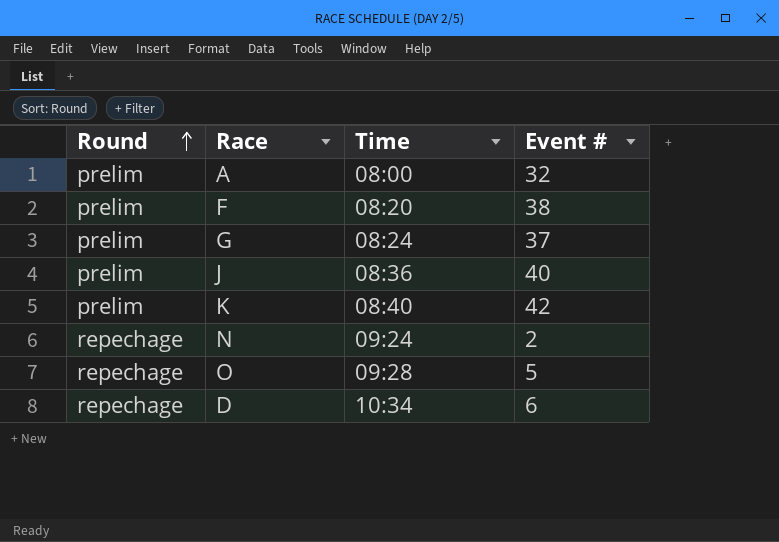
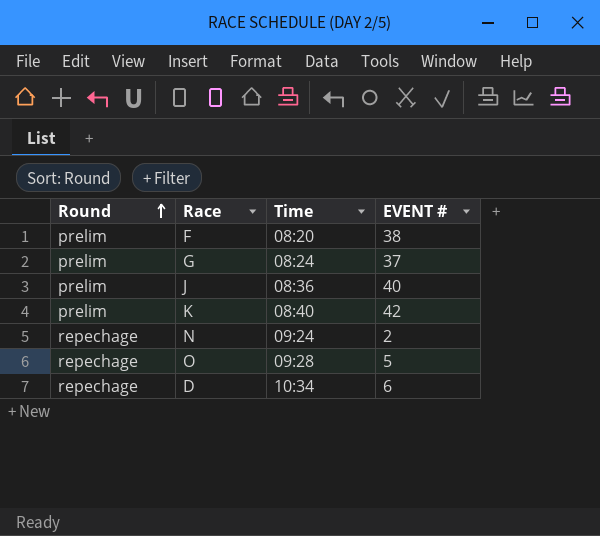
column name: Event # -> EVENT #
row A: prelim | 08:00 | 32 -> none

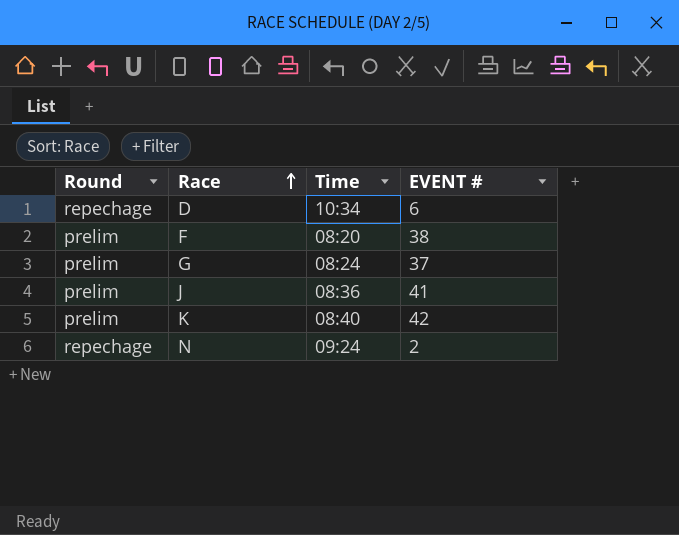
row order: Round ascending -> Race ascending
row O: repechage | 09:28 | 5 -> none
J | EVENT #: 40 -> 41

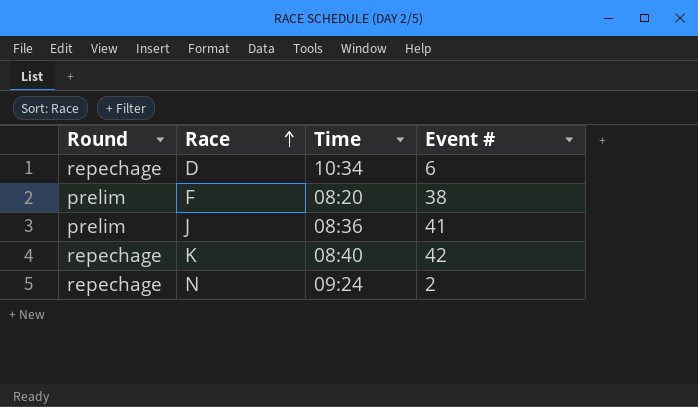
column name: EVENT # -> Event #
row G: prelim | 08:24 | 37 -> none
K | Round: prelim -> repechage

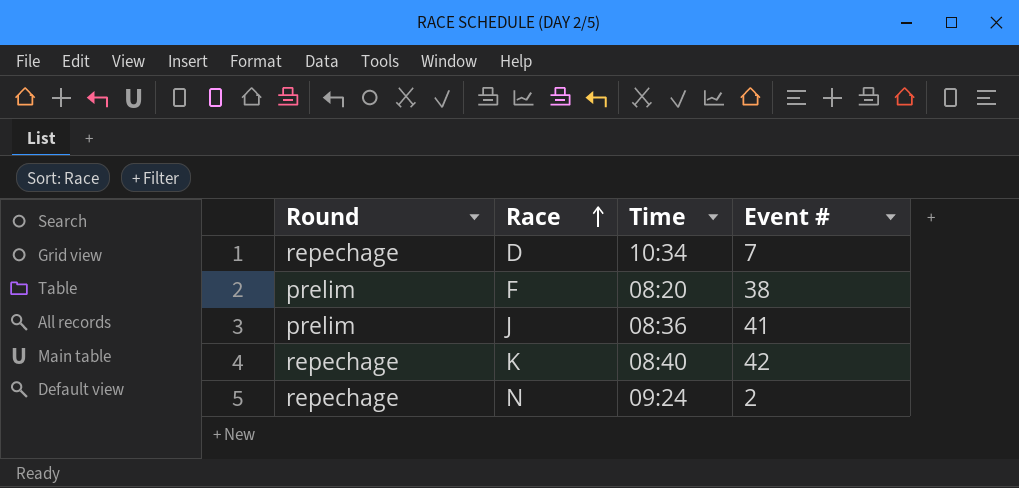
D | Event #: 6 -> 7

